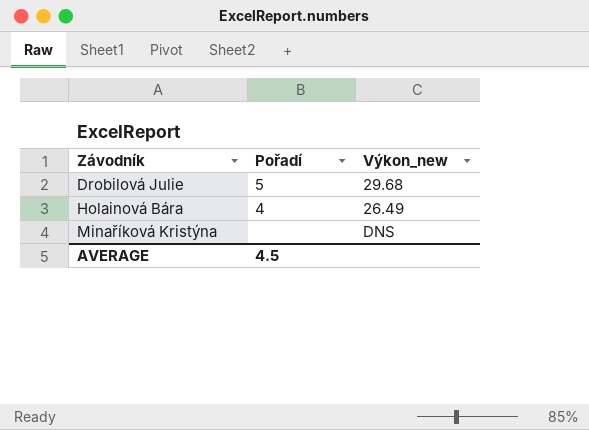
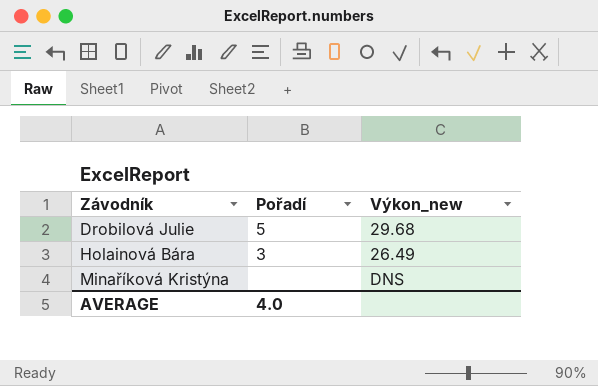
Holainová Bára | Pořadí: 4 -> 3
AVERAGE | Pořadí: 4.5 -> 4.0

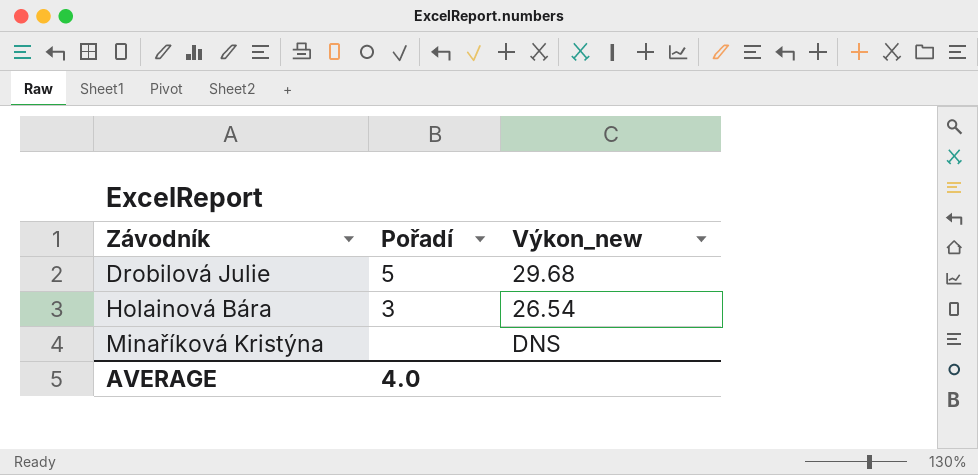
Holainová Bára | Výkon_new: 26.49 -> 26.54

